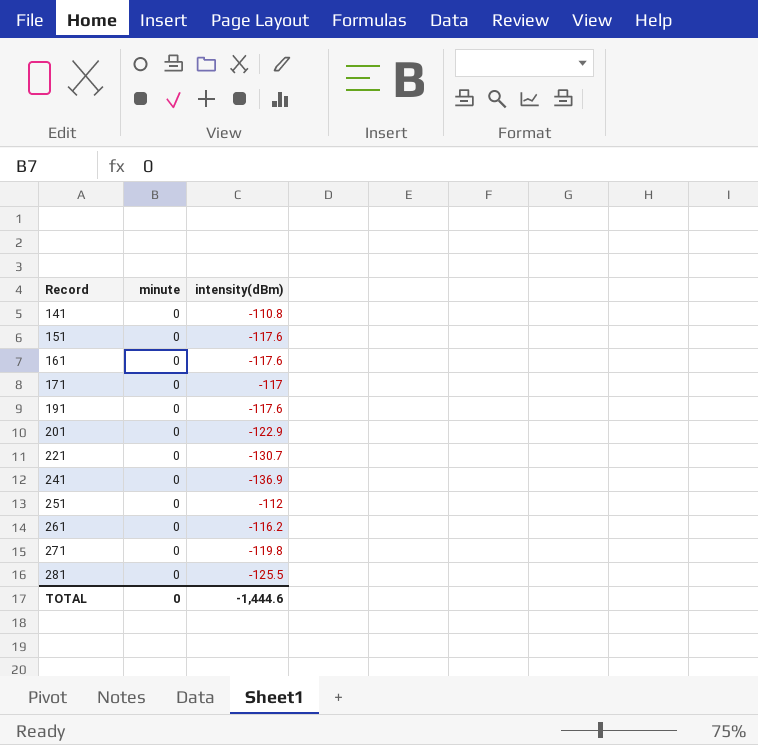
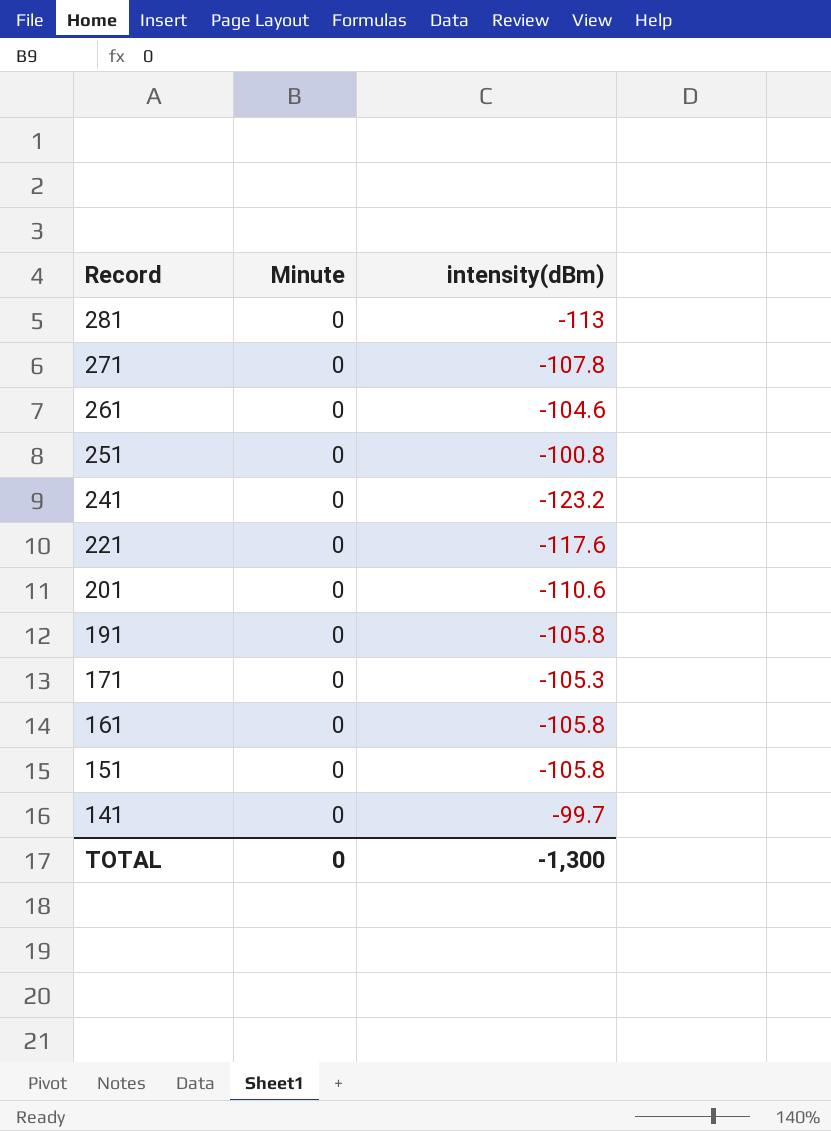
row order: Record ascending -> Record descending
column name: minute -> Minute
281 | intensity(dBm): -125.5 -> -113
271 | intensity(dBm): -119.8 -> -107.8
261 | intensity(dBm): -116.2 -> -104.6
251 | intensity(dBm): -112 -> -100.8
241 | intensity(dBm): -136.9 -> -123.2
221 | intensity(dBm): -130.7 -> -117.6
201 | intensity(dBm): -122.9 -> -110.6
191 | intensity(dBm): -117.6 -> -105.8
171 | intensity(dBm): -117 -> -105.3
161 | intensity(dBm): -117.6 -> -105.8
151 | intensity(dBm): -117.6 -> -105.8
141 | intensity(dBm): -110.8 -> -99.7
TOTAL | intensity(dBm): -1,444.6 -> -1,300

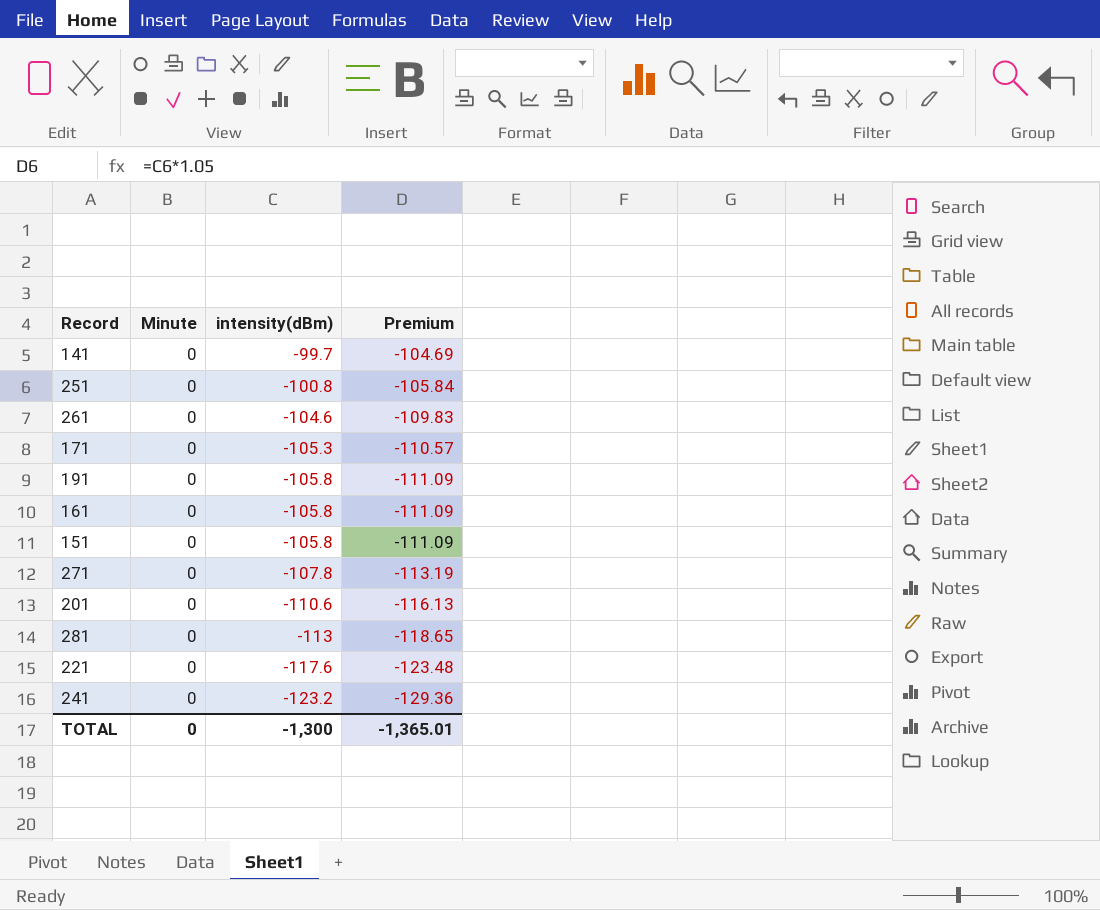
row order: Record descending -> intensity(dBm) descending
column Premium | formula: none -> [intensity(dBm)] * 1.05

